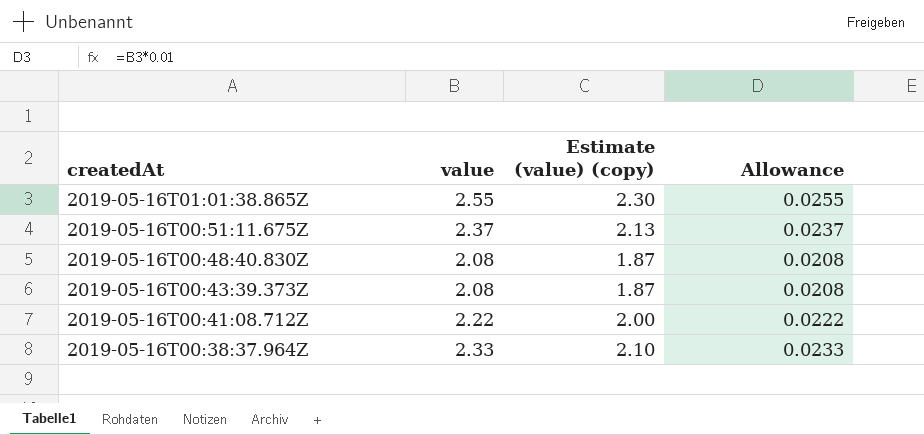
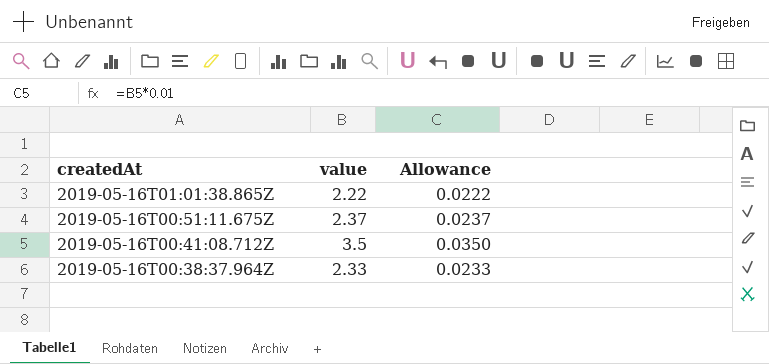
column Estimate (value) (copy) | formula: [value] * 0.9 -> none
row 2019-05-16T00:48:40.830Z: 2.08 | 1.87 | 0.0208 -> none
row 2019-05-16T00:43:39.373Z: 2.08 | 1.87 | 0.0208 -> none
2019-05-16T01:01:38.865Z | value: 2.55 -> 2.22
2019-05-16T01:01:38.865Z | Allowance: 0.0255 -> 0.0222
2019-05-16T00:41:08.712Z | value: 2.22 -> 3.5
2019-05-16T00:41:08.712Z | Allowance: 0.0222 -> 0.0350

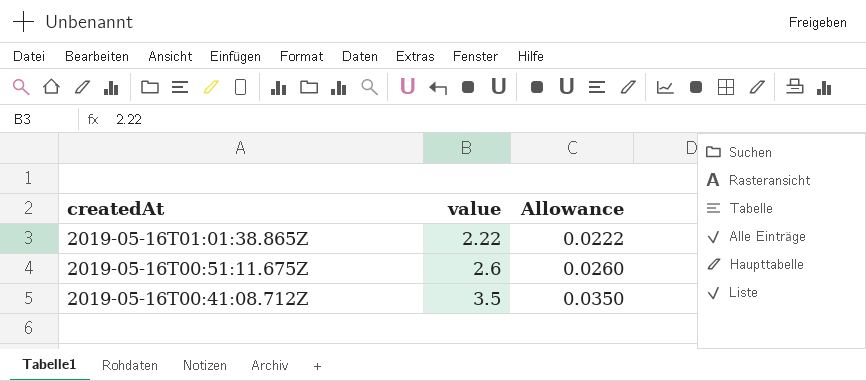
row 2019-05-16T00:38:37.964Z: 2.33 | 0.0233 -> none
2019-05-16T00:51:11.675Z | value: 2.37 -> 2.6
2019-05-16T00:51:11.675Z | Allowance: 0.0237 -> 0.0260

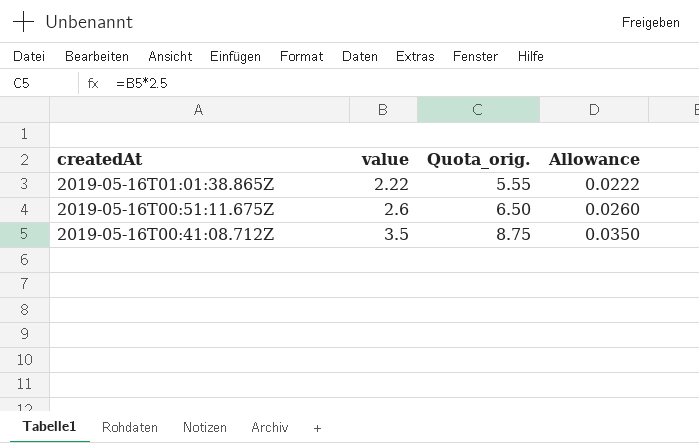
column Quota_orig. | formula: none -> [value] * 2.5

